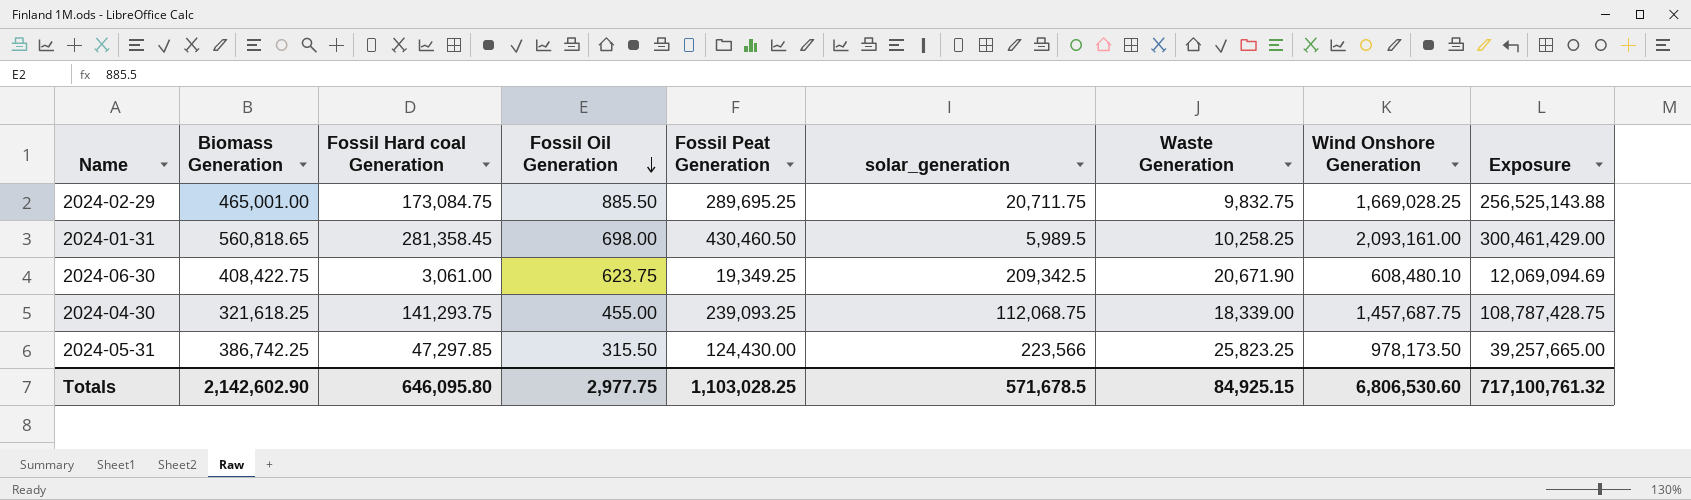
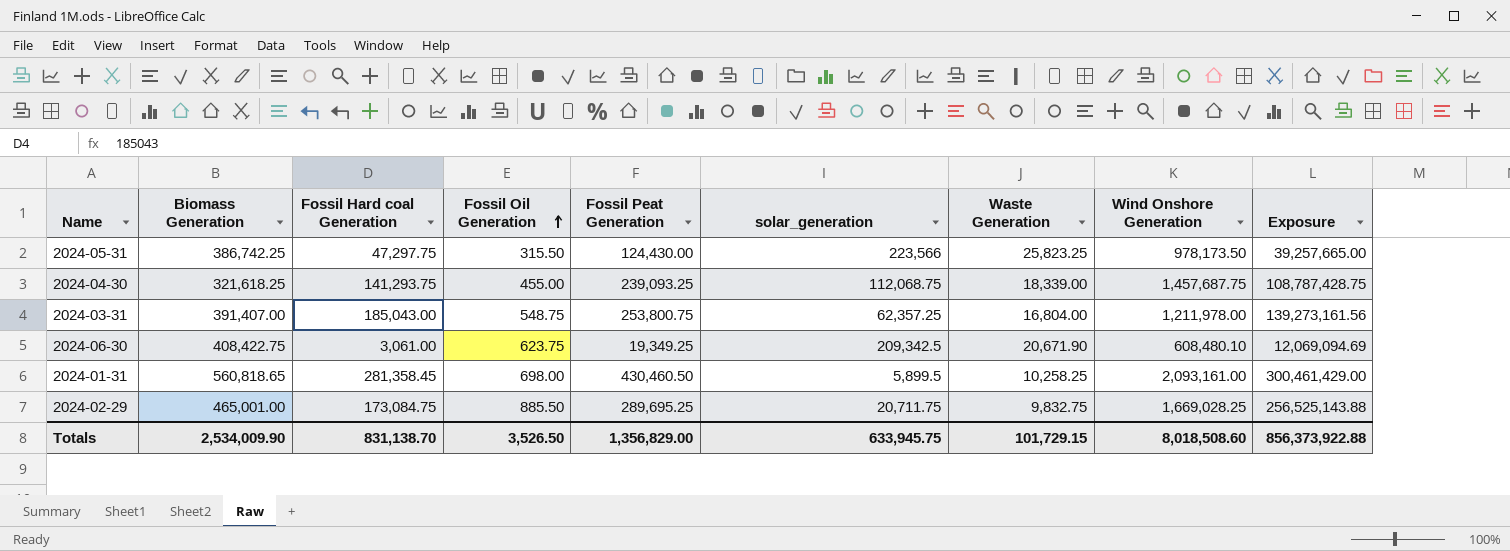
row order: Fossil Oil Generation descending -> Fossil Oil Generation ascending
2024-05-31 | Fossil Hard coal Generation: 47,297.85 -> 47,297.75
row 2024-03-31: none -> 391,407.00 | 185,043.00 | 548.75 | 253,800.75 | 62,357.25 | 16,804.00 | 1,211,978.00 | 139,273,161.56
2024-01-31 | solar_generation: 5,989.5 -> 5,899.5
Totals | Biomass Generation: 2,142,602.90 -> 2,534,009.90
Totals | Fossil Hard coal Generation: 646,095.80 -> 831,138.70
Totals | Fossil Oil Generation: 2,977.75 -> 3,526.50
Totals | Fossil Peat Generation: 1,103,028.25 -> 1,356,829.00
Totals | solar_generation: 571,678.5 -> 633,945.75
Totals | Waste Generation: 84,925.15 -> 101,729.15
Totals | Wind Onshore Generation: 6,806,530.60 -> 8,018,508.60
Totals | Exposure: 717,100,761.32 -> 856,373,922.88

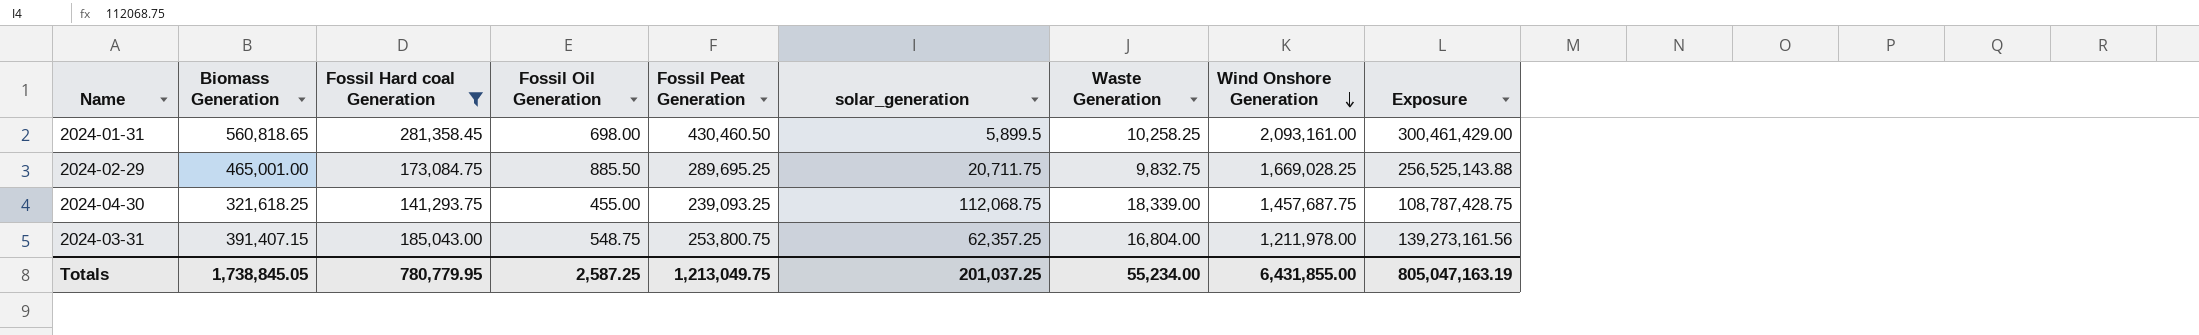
filter: none -> Fossil Hard coal Generation >= 141,293.75
row order: Fossil Oil Generation ascending -> Wind Onshore Generation descending
2024-03-31 | Biomass Generation: 391,407.00 -> 391,407.15
Totals | Biomass Generation: 2,534,009.90 -> 1,738,845.05
Totals | Fossil Hard coal Generation: 831,138.70 -> 780,779.95
Totals | Fossil Oil Generation: 3,526.50 -> 2,587.25
Totals | Fossil Peat Generation: 1,356,829.00 -> 1,213,049.75
Totals | solar_generation: 633,945.75 -> 201,037.25
Totals | Waste Generation: 101,729.15 -> 55,234.00
Totals | Wind Onshore Generation: 8,018,508.60 -> 6,431,855.00
Totals | Exposure: 856,373,922.88 -> 805,047,163.19

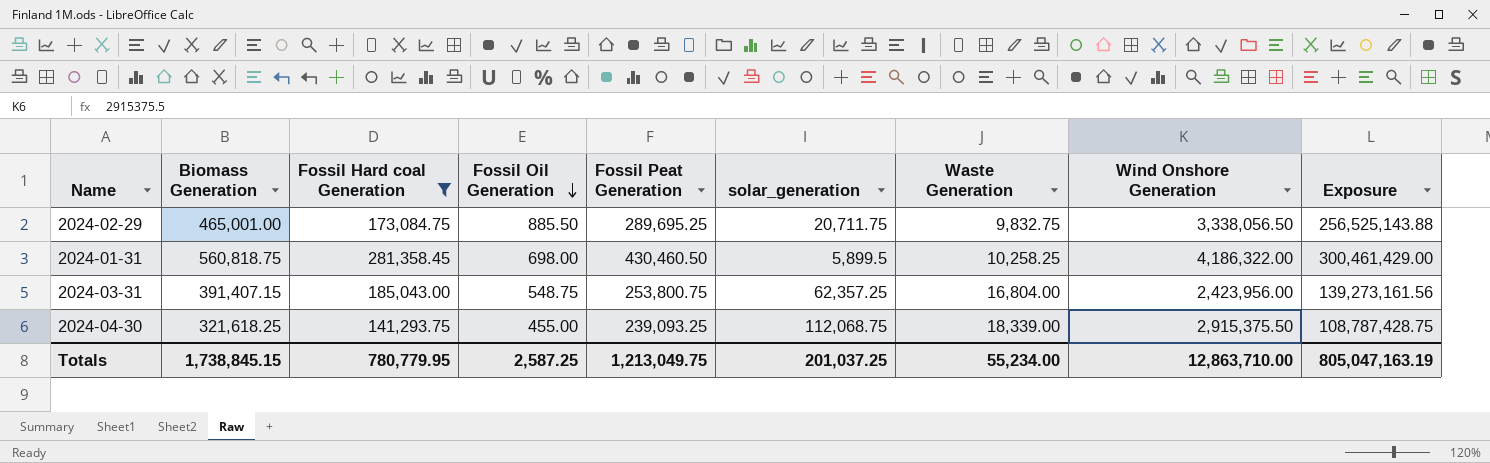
row order: Wind Onshore Generation descending -> Fossil Oil Generation descending
2024-02-29 | Wind Onshore Generation: 1,669,028.25 -> 3,338,056.50
2024-01-31 | Biomass Generation: 560,818.65 -> 560,818.75
2024-01-31 | Wind Onshore Generation: 2,093,161.00 -> 4,186,322.00
2024-03-31 | Wind Onshore Generation: 1,211,978.00 -> 2,423,956.00
2024-04-30 | Wind Onshore Generation: 1,457,687.75 -> 2,915,375.50
Totals | Biomass Generation: 1,738,845.05 -> 1,738,845.15
Totals | Wind Onshore Generation: 6,431,855.00 -> 12,863,710.00

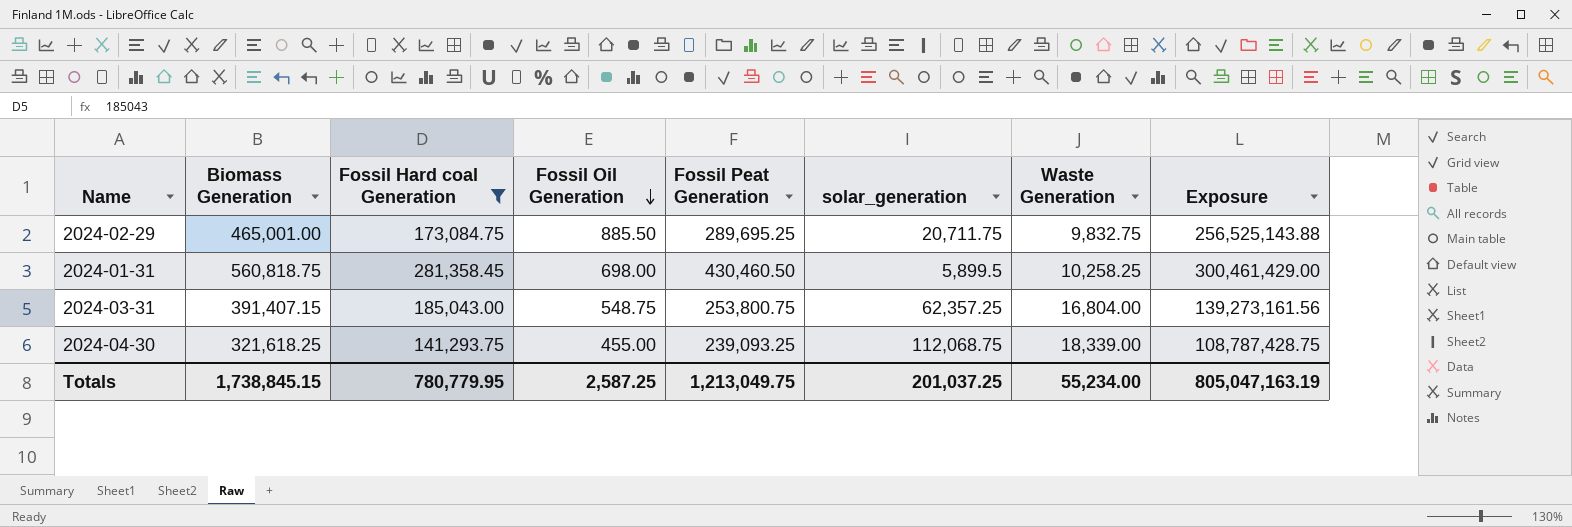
column Wind Onshore Generation | position: 8 -> none

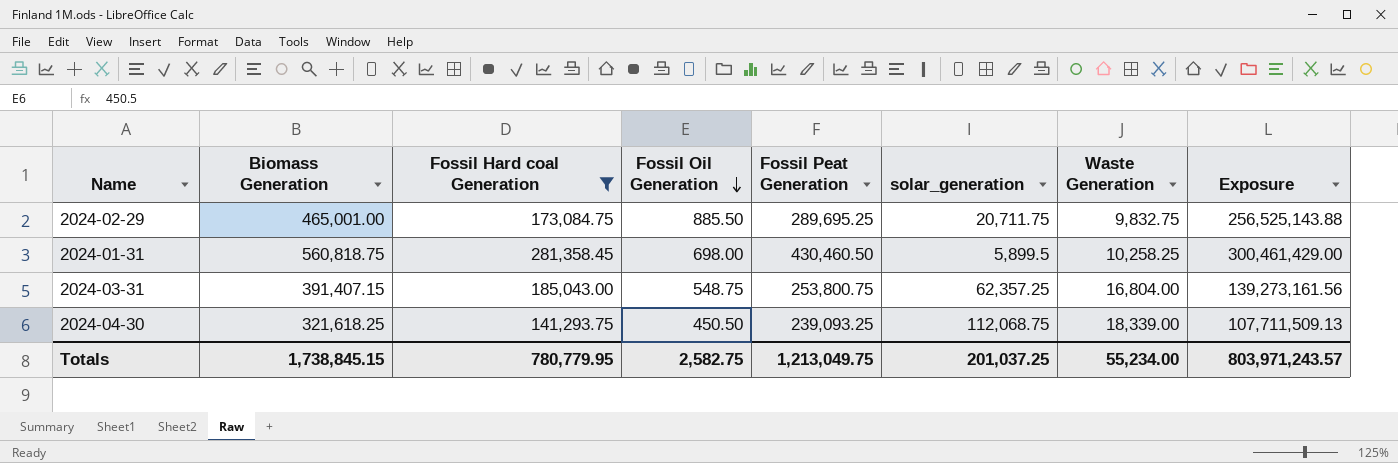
2024-04-30 | Fossil Oil Generation: 455.00 -> 450.50
2024-04-30 | Exposure: 108,787,428.75 -> 107,711,509.13
Totals | Fossil Oil Generation: 2,587.25 -> 2,582.75
Totals | Exposure: 805,047,163.19 -> 803,971,243.57

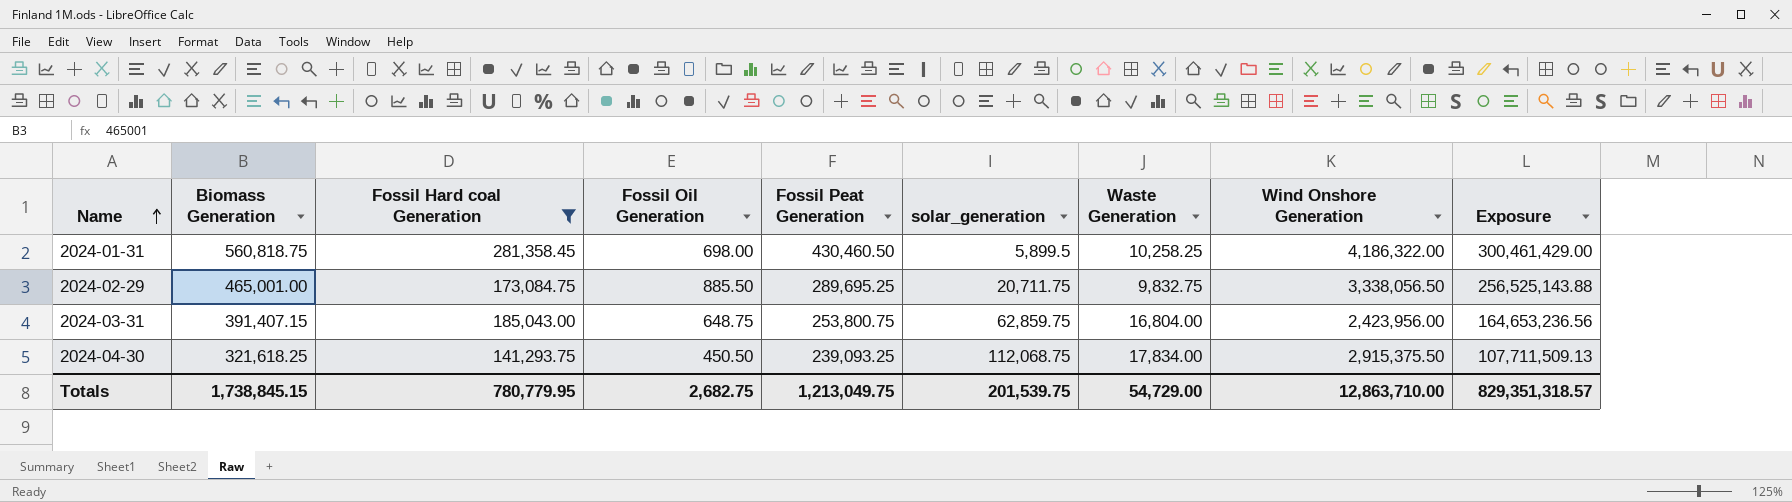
row order: Fossil Oil Generation descending -> Name ascending
column Wind Onshore Generation | position: none -> 8
2024-03-31 | Fossil Oil Generation: 548.75 -> 648.75
2024-03-31 | solar_generation: 62,357.25 -> 62,859.75
2024-03-31 | Exposure: 139,273,161.56 -> 164,653,236.56
2024-04-30 | Waste Generation: 18,339.00 -> 17,834.00
Totals | Fossil Oil Generation: 2,582.75 -> 2,682.75
Totals | solar_generation: 201,037.25 -> 201,539.75
Totals | Waste Generation: 55,234.00 -> 54,729.00
Totals | Exposure: 803,971,243.57 -> 829,351,318.57

